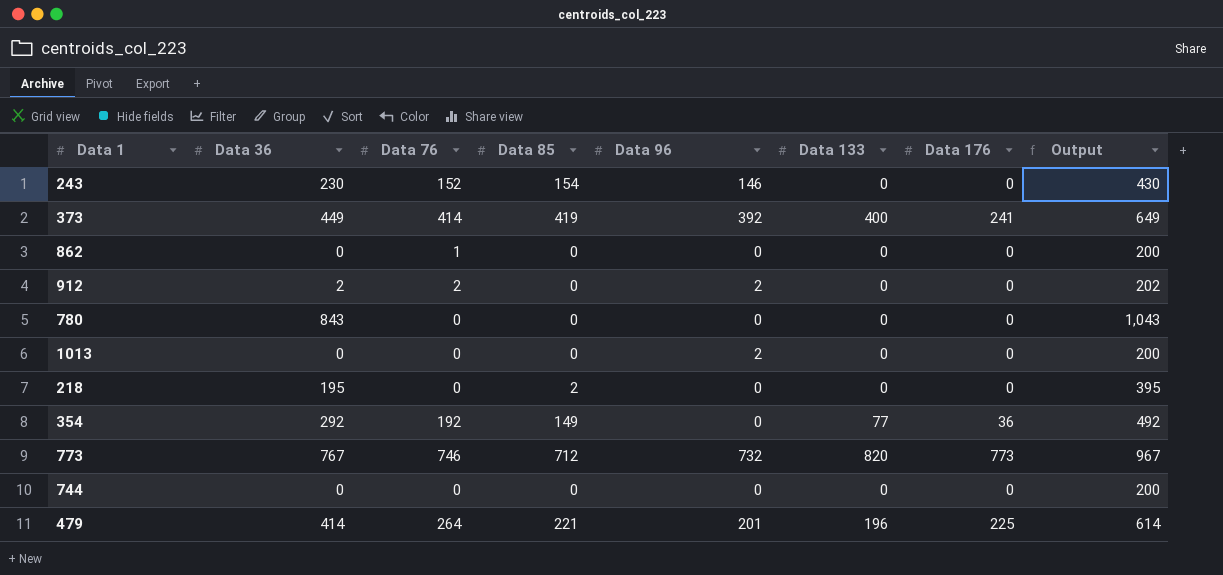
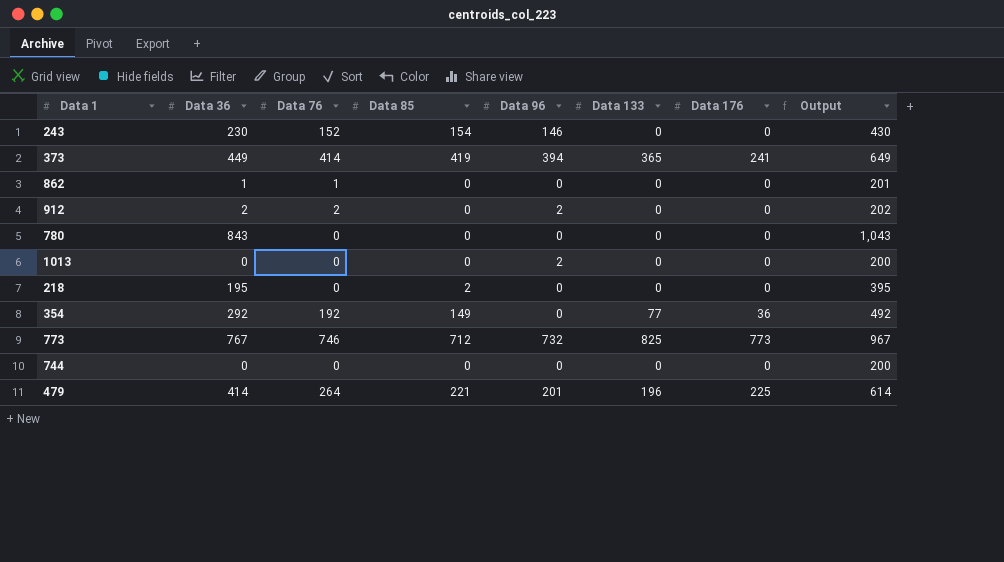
373 | Data 96: 392 -> 394
373 | Data 133: 400 -> 365
862 | Data 36: 0 -> 1
862 | Output: 200 -> 201
773 | Data 133: 820 -> 825

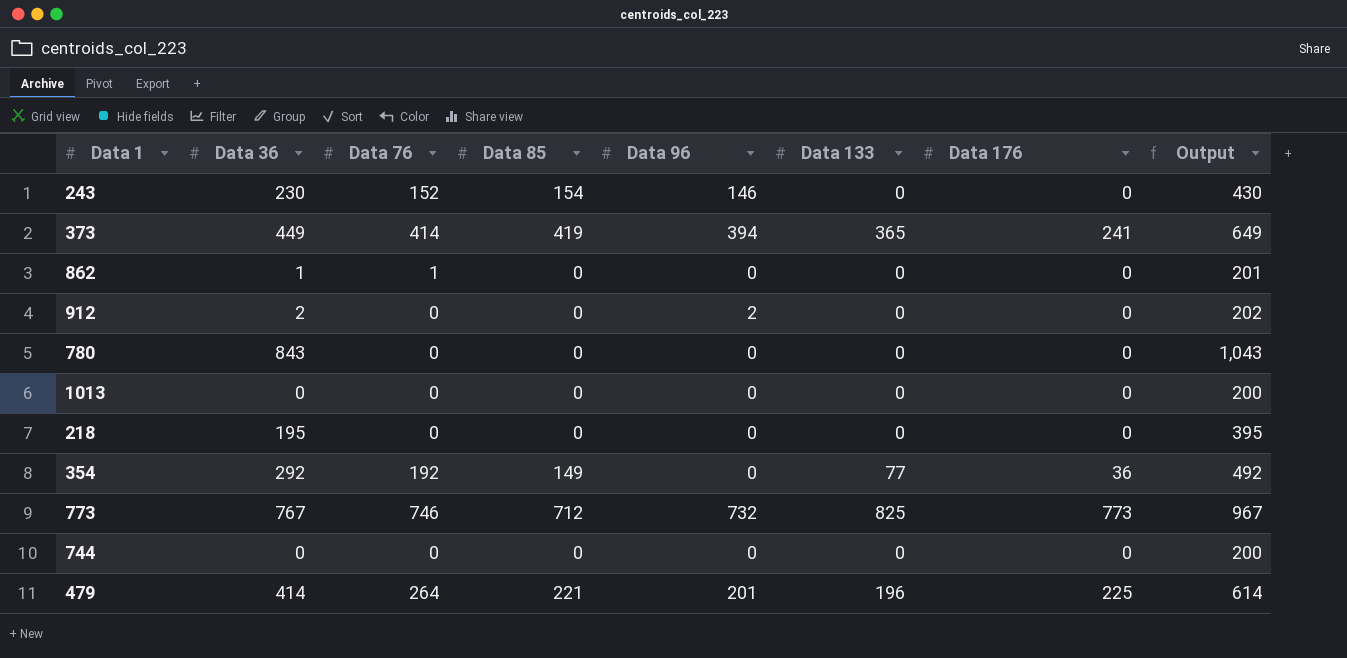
912 | Data 76: 2 -> 0
1013 | Data 96: 2 -> 0
218 | Data 85: 2 -> 0

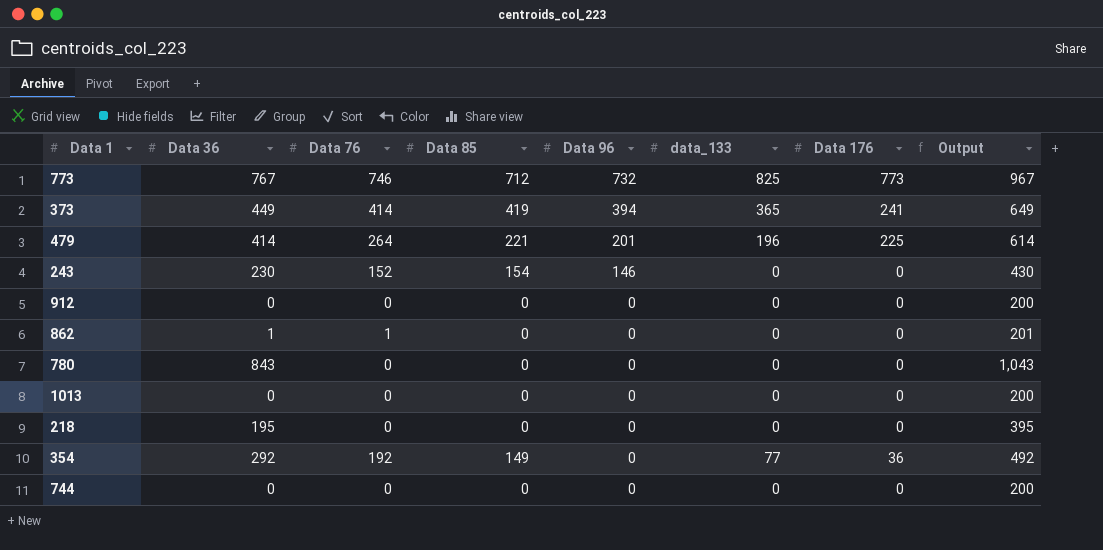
row order: none -> Data 96 descending
column name: Data 133 -> data_133
912 | Data 36: 2 -> 0
912 | Data 96: 2 -> 0
912 | Output: 202 -> 200

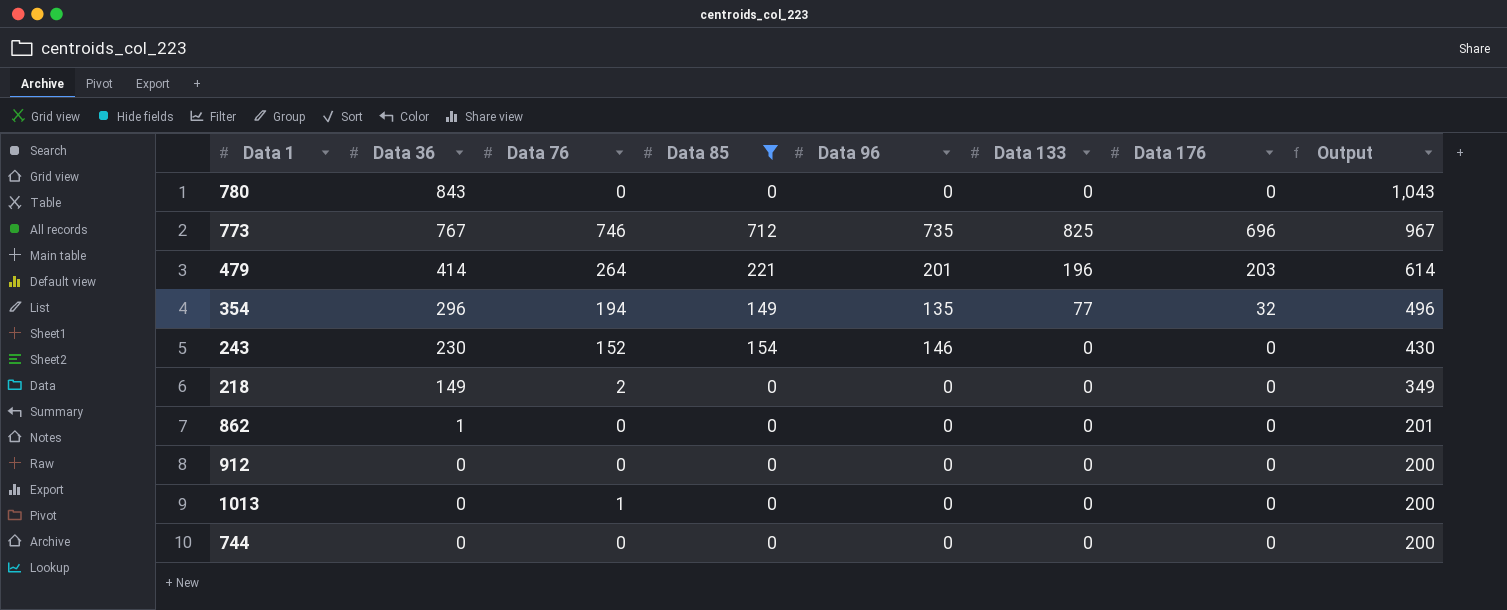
filter: none -> Data 85 != 419
row order: Data 96 descending -> Data 36 descending
column name: data_133 -> Data 133
773 | Data 96: 732 -> 735
773 | Data 176: 773 -> 696
479 | Data 176: 225 -> 203
354 | Data 36: 292 -> 296
354 | Data 76: 192 -> 194
354 | Data 96: 0 -> 135
354 | Data 176: 36 -> 32
354 | Output: 492 -> 496
218 | Data 36: 195 -> 149
218 | Data 76: 0 -> 2
218 | Output: 395 -> 349
862 | Data 76: 1 -> 0
1013 | Data 76: 0 -> 1

